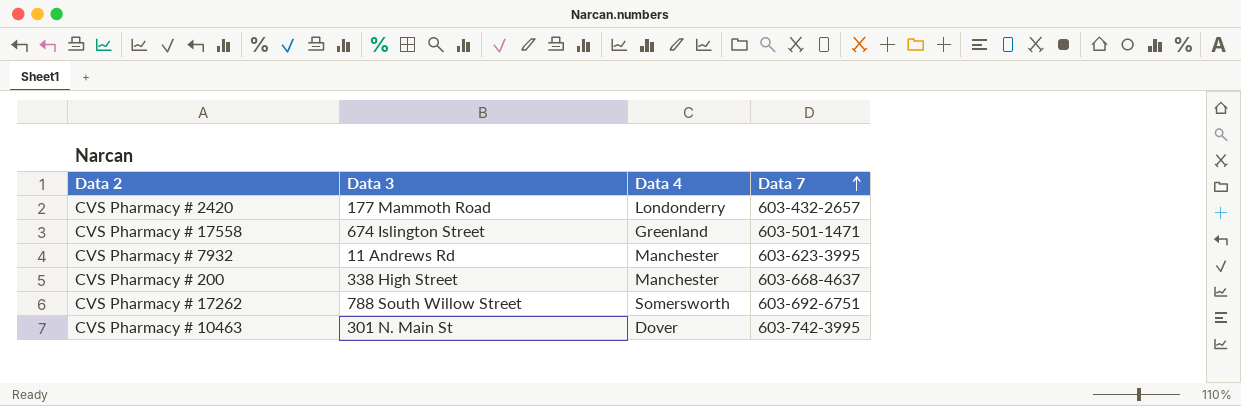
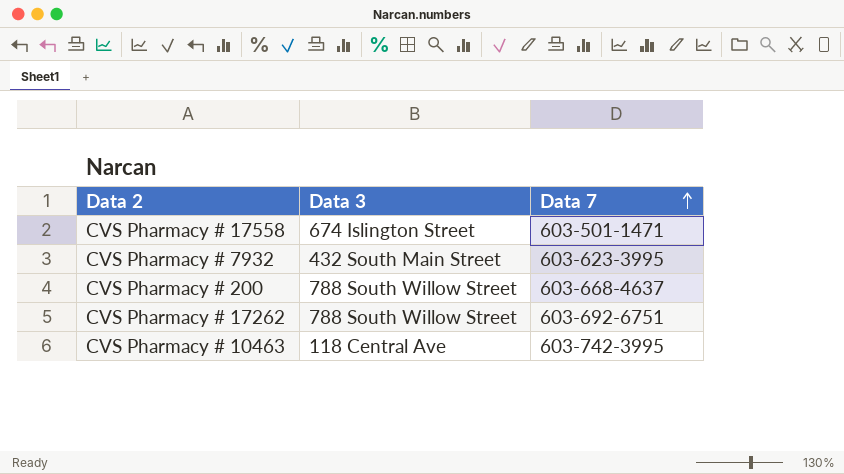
column Data 4 | position: 3 -> none
row CVS Pharmacy # 2420: 177 Mammoth Road | Londonderry | 603-432-2657 -> none
CVS Pharmacy # 7932 | Data 3: 11 Andrews Rd -> 432 South Main Street
CVS Pharmacy # 200 | Data 3: 338 High Street -> 788 South Willow Street
CVS Pharmacy # 10463 | Data 3: 301 N. Main St -> 118 Central Ave

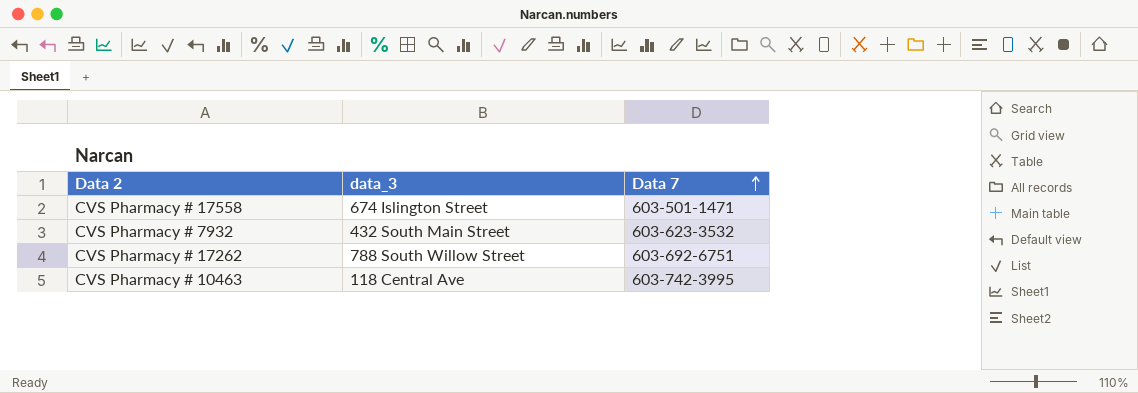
column name: Data 3 -> data_3
row CVS Pharmacy # 200: 788 South Willow Street | 603-668-4637 -> none
CVS Pharmacy # 7932 | Data 7: 603-623-3995 -> 603-623-3532

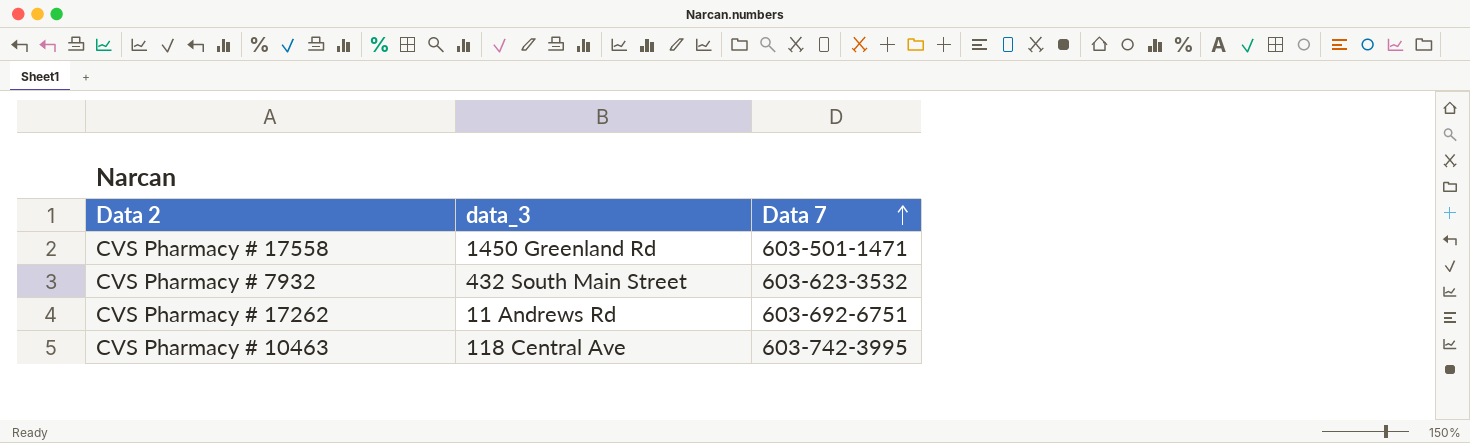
CVS Pharmacy # 17558 | data_3: 674 Islington Street -> 1450 Greenland Rd
CVS Pharmacy # 17262 | data_3: 788 South Willow Street -> 11 Andrews Rd

